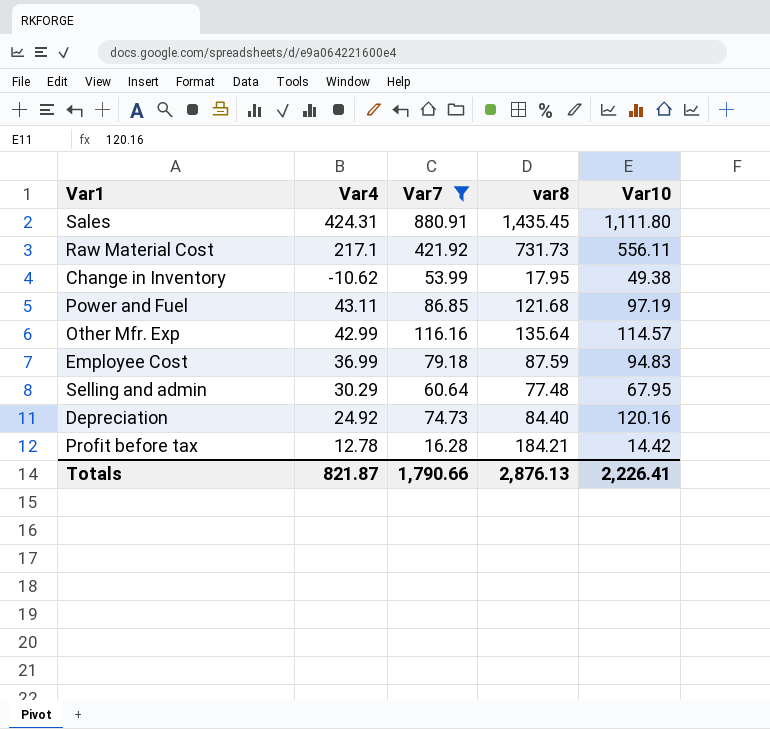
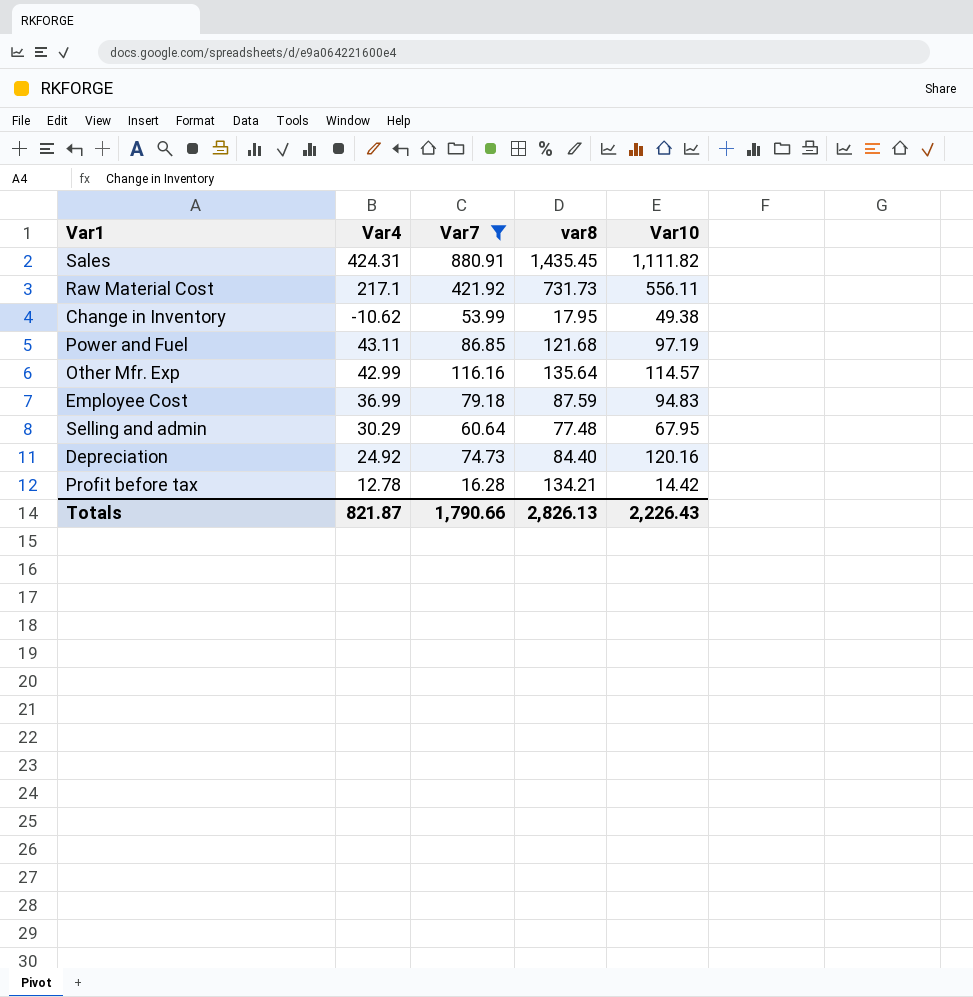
Sales | Var10: 1,111.80 -> 1,111.82
Profit before tax | var8: 184.21 -> 134.21
Totals | var8: 2,876.13 -> 2,826.13
Totals | Var10: 2,226.41 -> 2,226.43

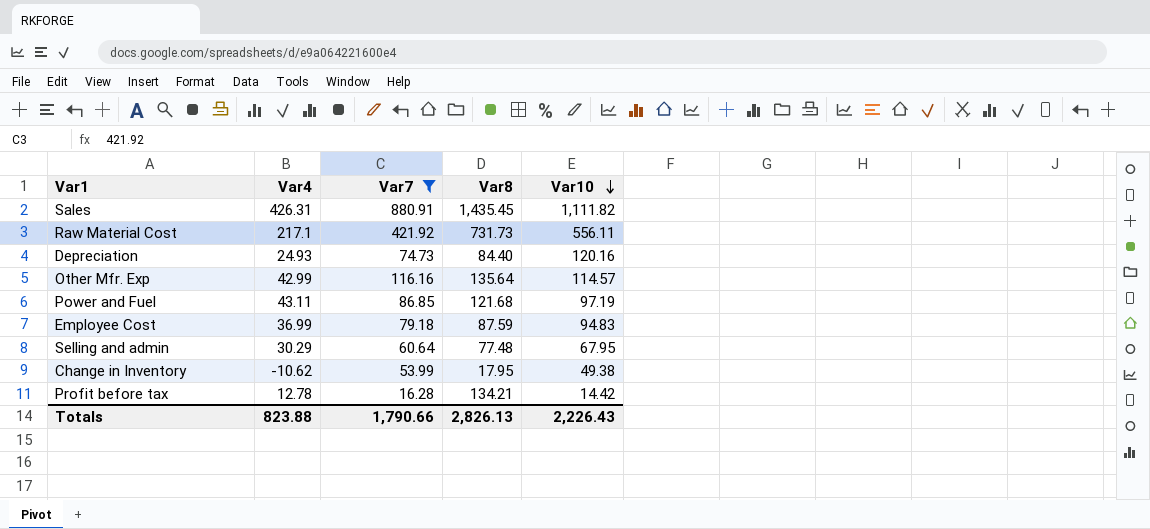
row order: none -> Var10 descending
column name: var8 -> Var8
Sales | Var4: 424.31 -> 426.31
Depreciation | Var4: 24.92 -> 24.93
Totals | Var4: 821.87 -> 823.88

